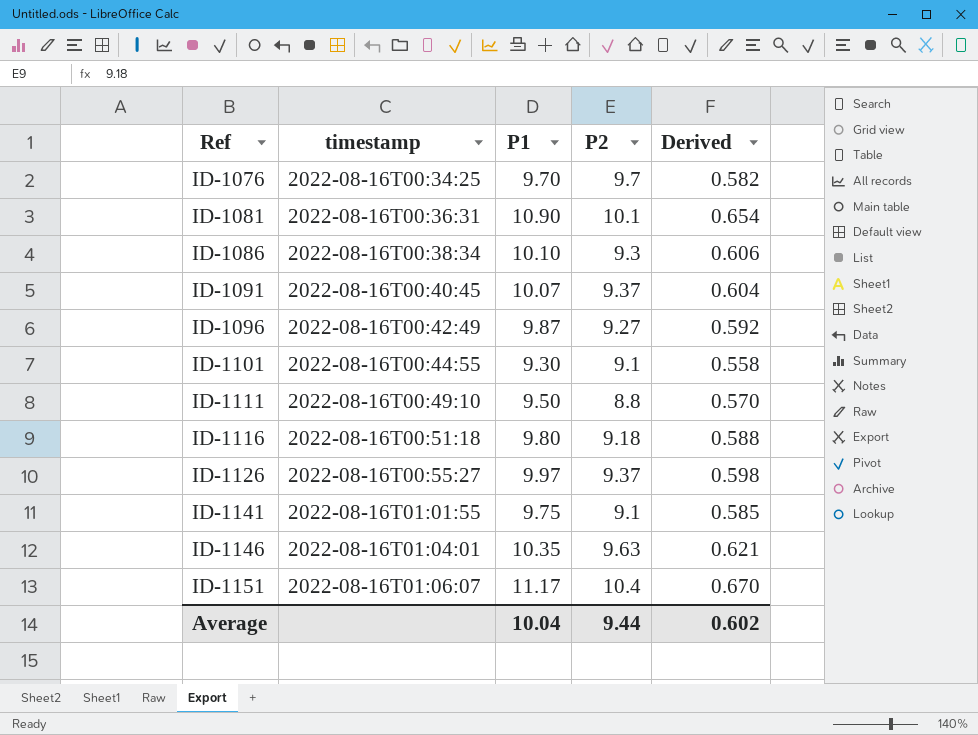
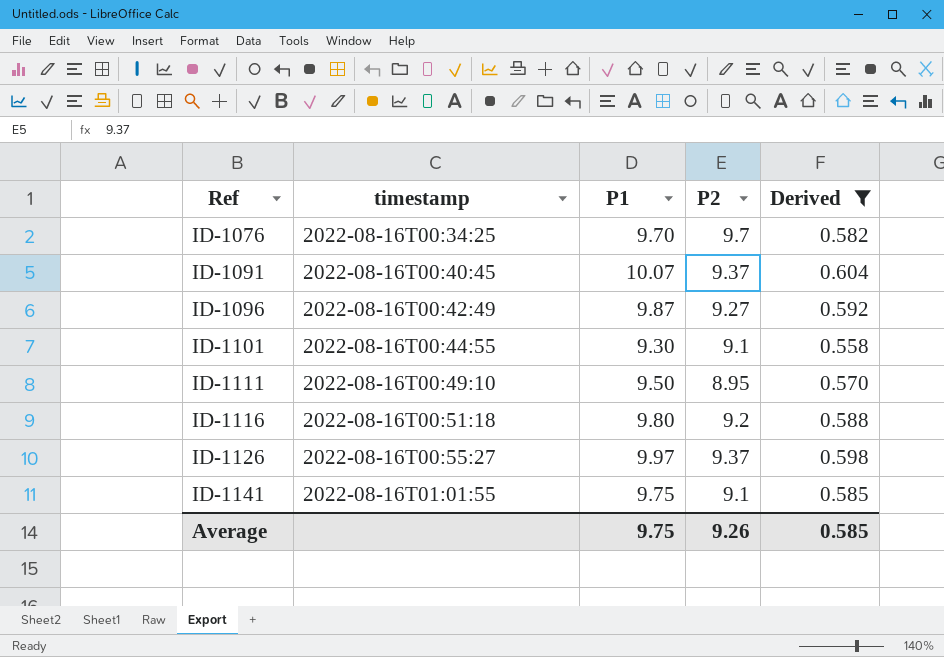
filter: none -> Derived <= 0.604
ID-1111 | P2: 8.8 -> 8.95
ID-1116 | P2: 9.18 -> 9.2
Average | P1: 10.04 -> 9.75
Average | P2: 9.44 -> 9.26
Average | Derived: 0.602 -> 0.585

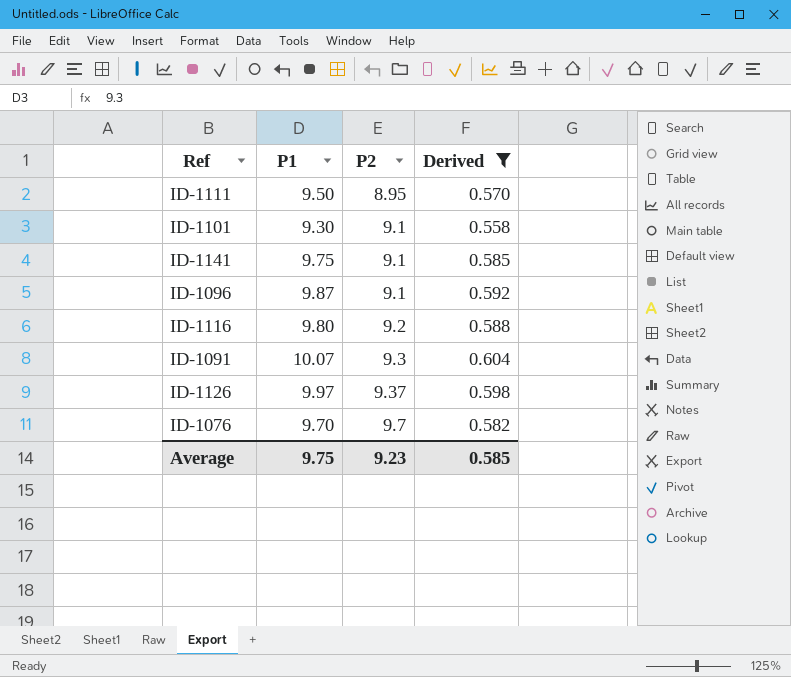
row order: Ref ascending -> P2 ascending
column timestamp | position: 2 -> none
ID-1096 | P2: 9.27 -> 9.1
ID-1091 | P2: 9.37 -> 9.3
Average | P2: 9.26 -> 9.23

